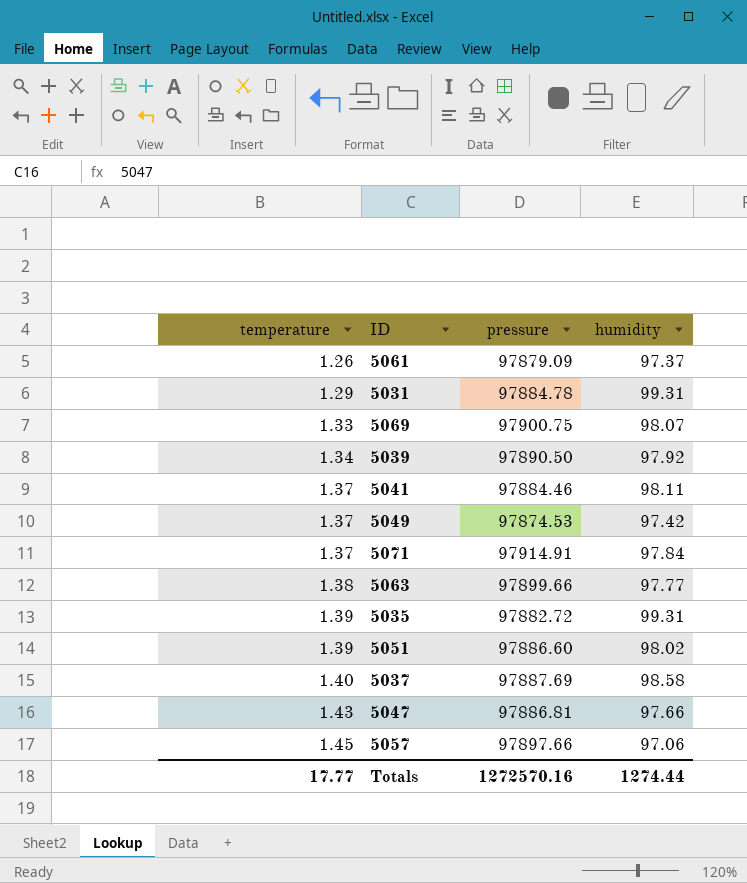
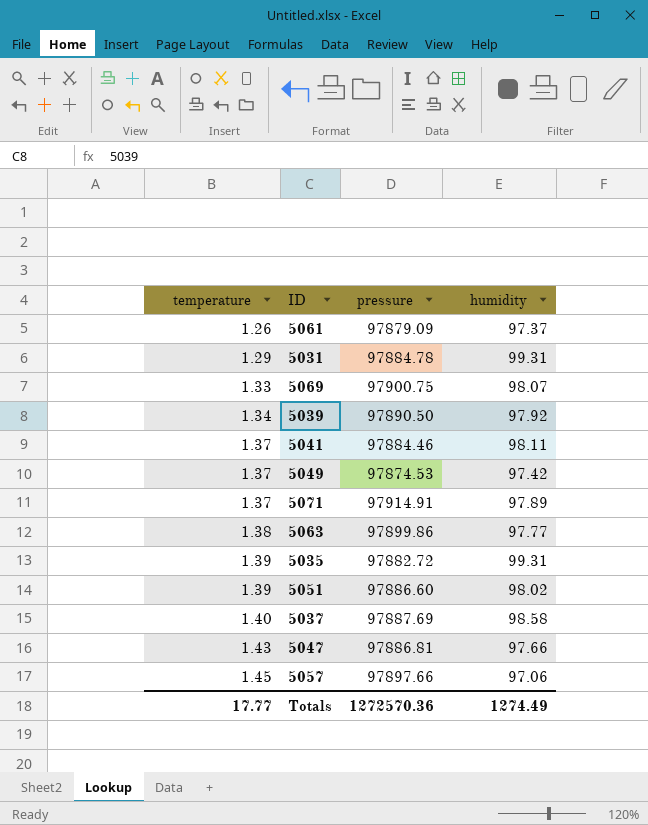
5071 | humidity: 97.84 -> 97.89
5063 | pressure: 97899.66 -> 97899.86
Totals | pressure: 1272570.16 -> 1272570.36
Totals | humidity: 1274.44 -> 1274.49

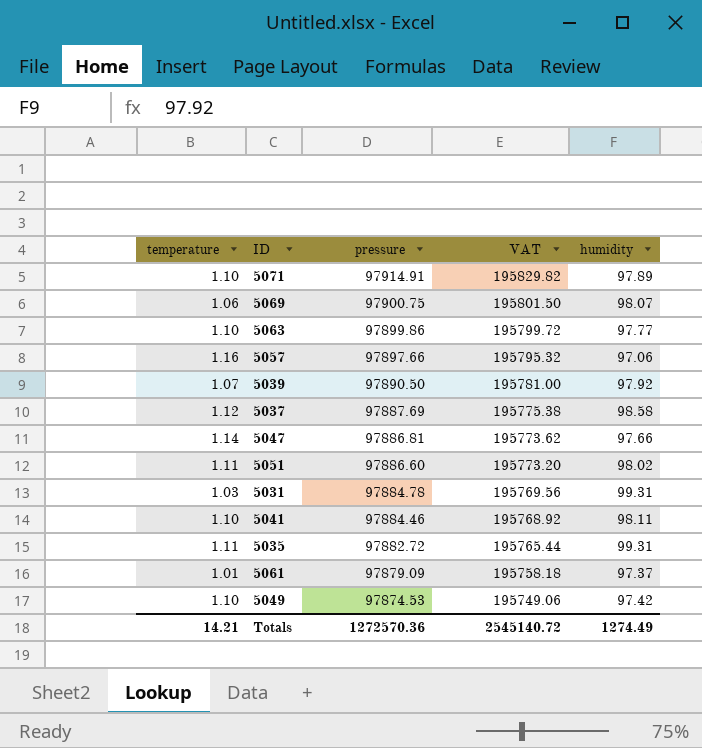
row order: temperature ascending -> pressure descending
column VAT | formula: none -> [pressure] * 2
5071 | temperature: 1.37 -> 1.10
5069 | temperature: 1.33 -> 1.06
5063 | temperature: 1.38 -> 1.10
5057 | temperature: 1.45 -> 1.16
5039 | temperature: 1.34 -> 1.07
5037 | temperature: 1.40 -> 1.12
5047 | temperature: 1.43 -> 1.14
5051 | temperature: 1.39 -> 1.11
5031 | temperature: 1.29 -> 1.03
5041 | temperature: 1.37 -> 1.10
5035 | temperature: 1.39 -> 1.11
5061 | temperature: 1.26 -> 1.01
5049 | temperature: 1.37 -> 1.10
Totals | temperature: 17.77 -> 14.21

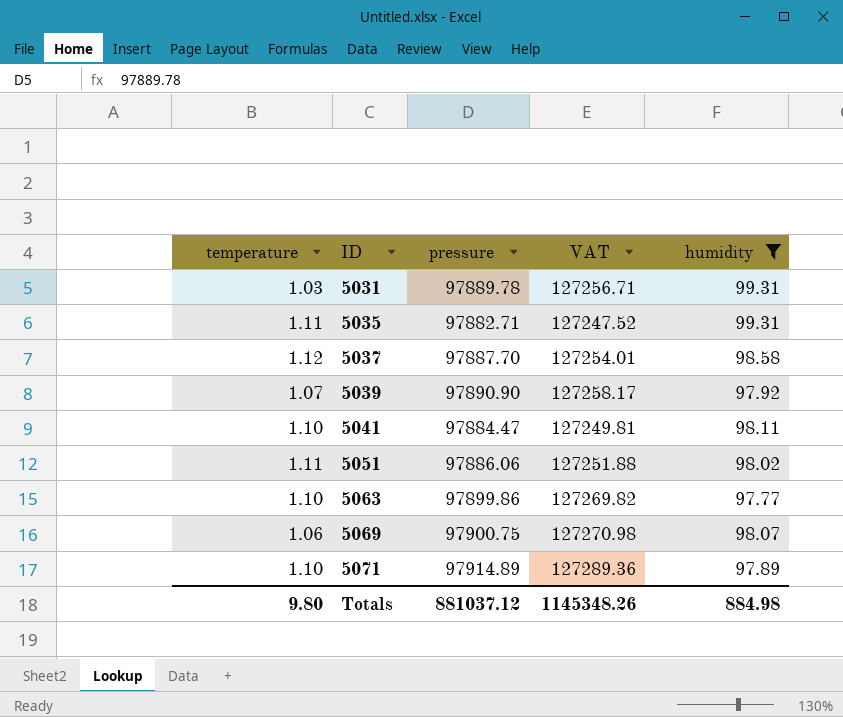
filter: none -> humidity >= 97.77
row order: pressure descending -> ID ascending
column VAT | formula: [pressure] * 2 -> [pressure] * 1.3
5031 | pressure: 97884.78 -> 97889.78
5035 | pressure: 97882.72 -> 97882.71
5037 | pressure: 97887.69 -> 97887.70
5039 | pressure: 97890.50 -> 97890.90
5041 | pressure: 97884.46 -> 97884.47
5051 | pressure: 97886.60 -> 97886.06
5071 | pressure: 97914.91 -> 97914.89
Totals | temperature: 14.21 -> 9.80
Totals | pressure: 1272570.36 -> 881037.12
Totals | VAT: 2545140.72 -> 1145348.26
Totals | humidity: 1274.49 -> 884.98

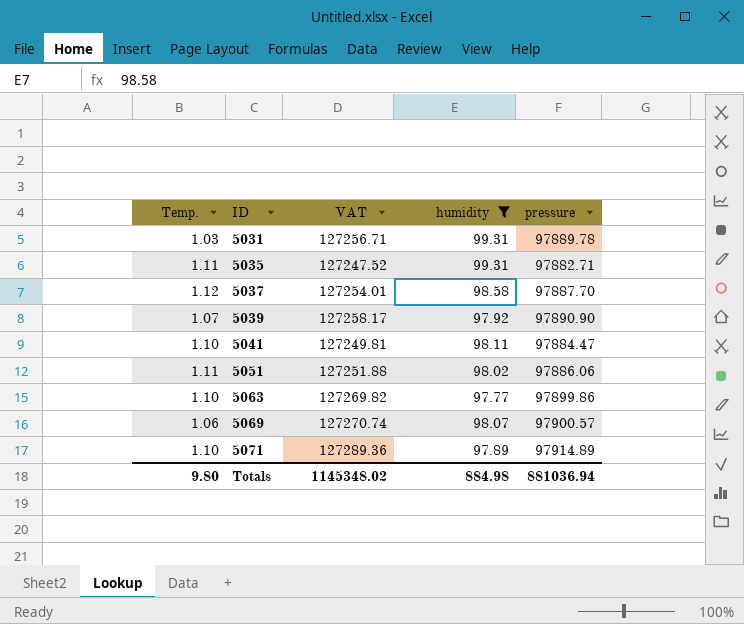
column name: temperature -> Temp.
column pressure | position: 3 -> 5
5069 | VAT: 127270.98 -> 127270.74
5069 | pressure: 97900.75 -> 97900.57
Totals | VAT: 1145348.26 -> 1145348.02
Totals | pressure: 881037.12 -> 881036.94

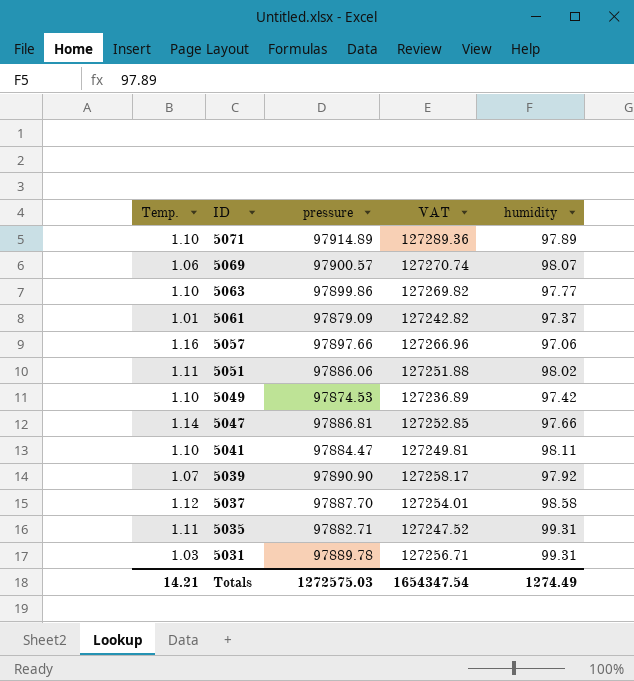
filter: humidity >= 97.77 -> none
row order: ID ascending -> ID descending
column pressure | position: 5 -> 3
Totals | Temp.: 9.80 -> 14.21
Totals | pressure: 881036.94 -> 1272575.03
Totals | VAT: 1145348.02 -> 1654347.54
Totals | humidity: 884.98 -> 1274.49

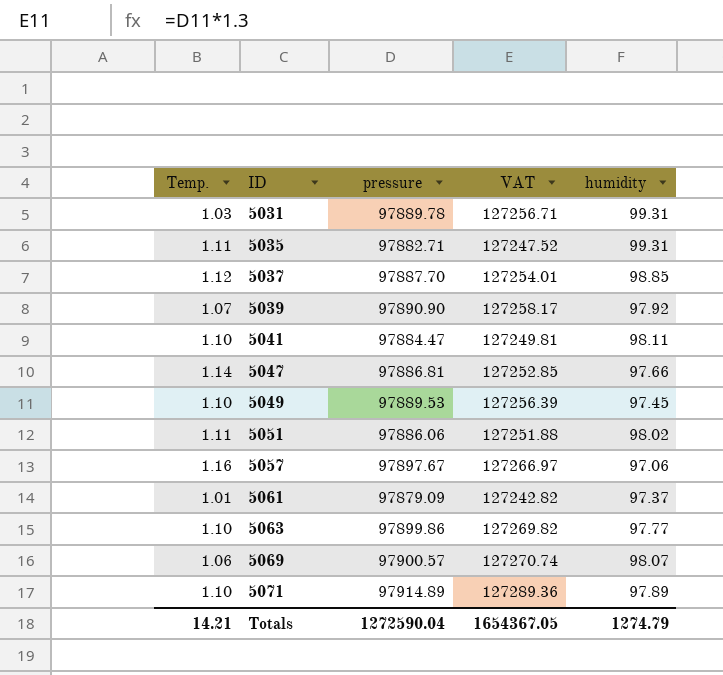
row order: ID descending -> ID ascending
5037 | humidity: 98.58 -> 98.85
5049 | pressure: 97874.53 -> 97889.53
5049 | VAT: 127236.89 -> 127256.39
5049 | humidity: 97.42 -> 97.45
5057 | pressure: 97897.66 -> 97897.67
5057 | VAT: 127266.96 -> 127266.97
Totals | pressure: 1272575.03 -> 1272590.04
Totals | VAT: 1654347.54 -> 1654367.05
Totals | humidity: 1274.49 -> 1274.79

